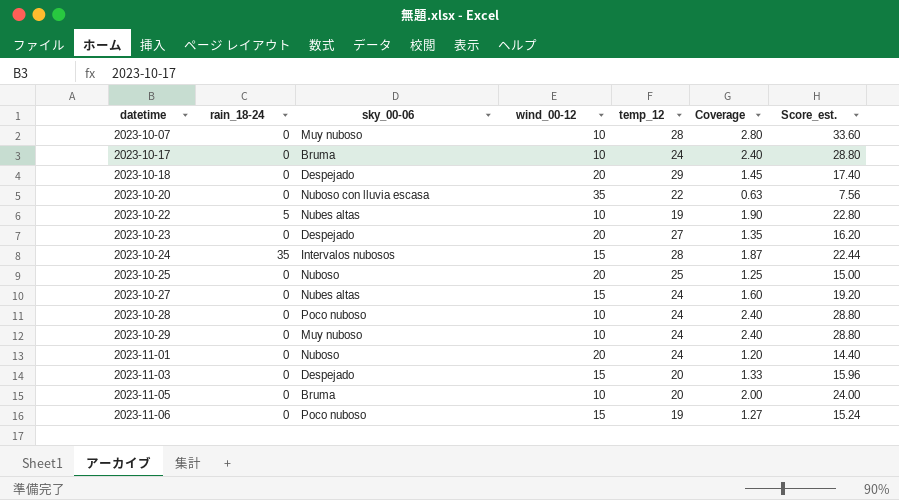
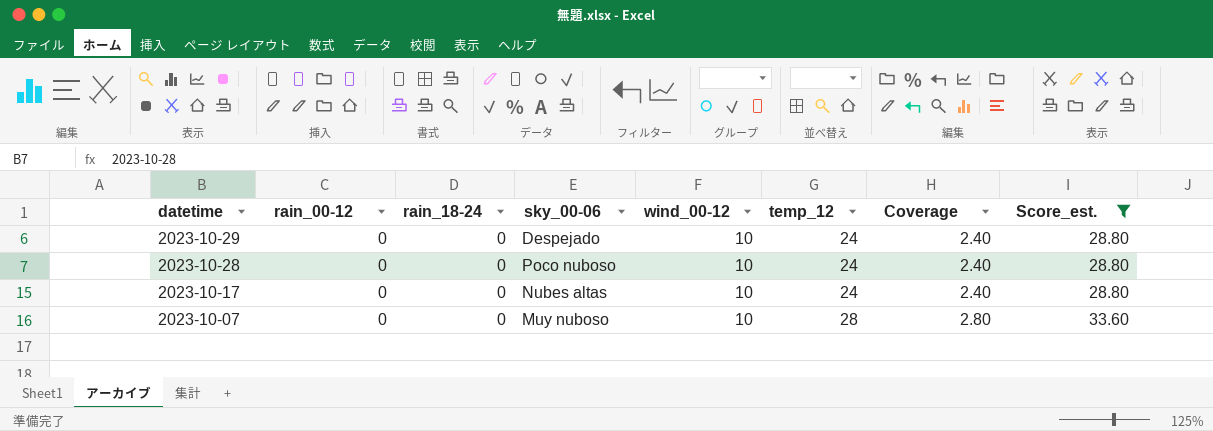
filter: none -> Score_est. >= 28.80
row order: datetime ascending -> datetime descending
column rain_00-12 | position: none -> 2
2023-10-29 | sky_00-06: Muy nuboso -> Despejado
2023-10-17 | sky_00-06: Bruma -> Nubes altas

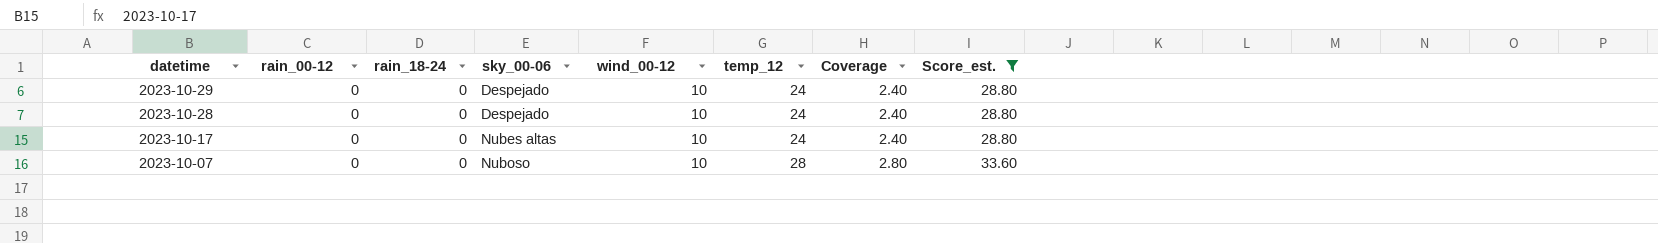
2023-10-28 | sky_00-06: Poco nuboso -> Despejado
2023-10-07 | sky_00-06: Muy nuboso -> Nuboso

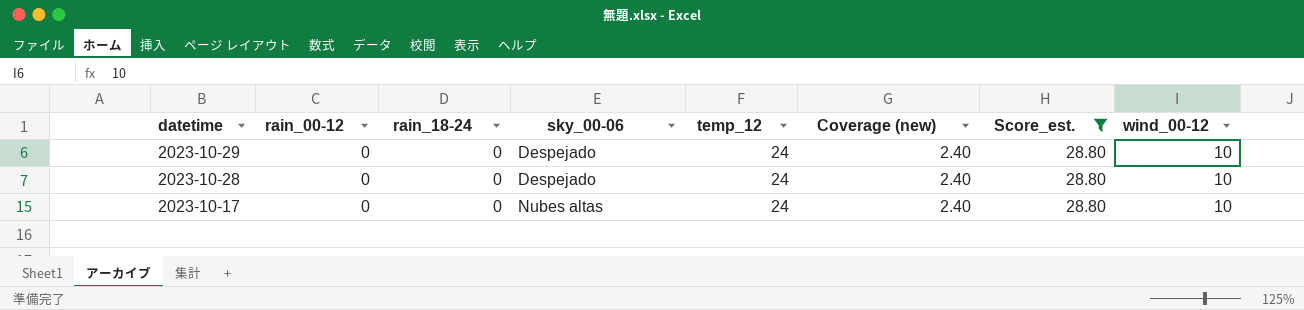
column name: Coverage -> Coverage (new)
column wind_00-12 | position: 5 -> 8
row 2023-10-07: 0 | 0 | Nuboso | 10 | 28 | 2.80 | 33.60 -> none

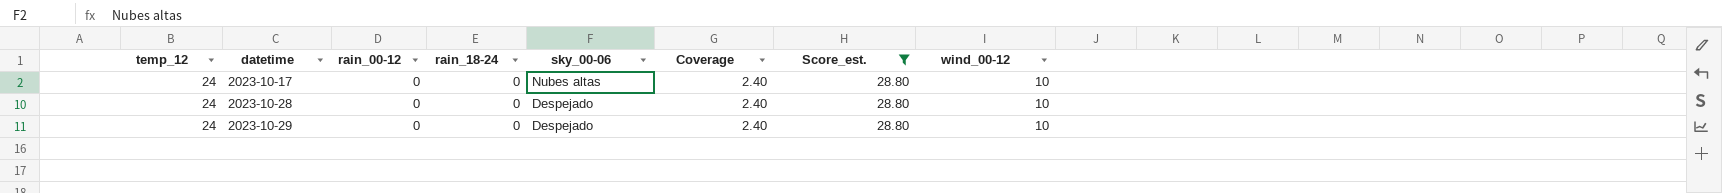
row order: datetime descending -> datetime ascending
column temp_12 | position: 5 -> 1
column name: Coverage (new) -> Coverage

